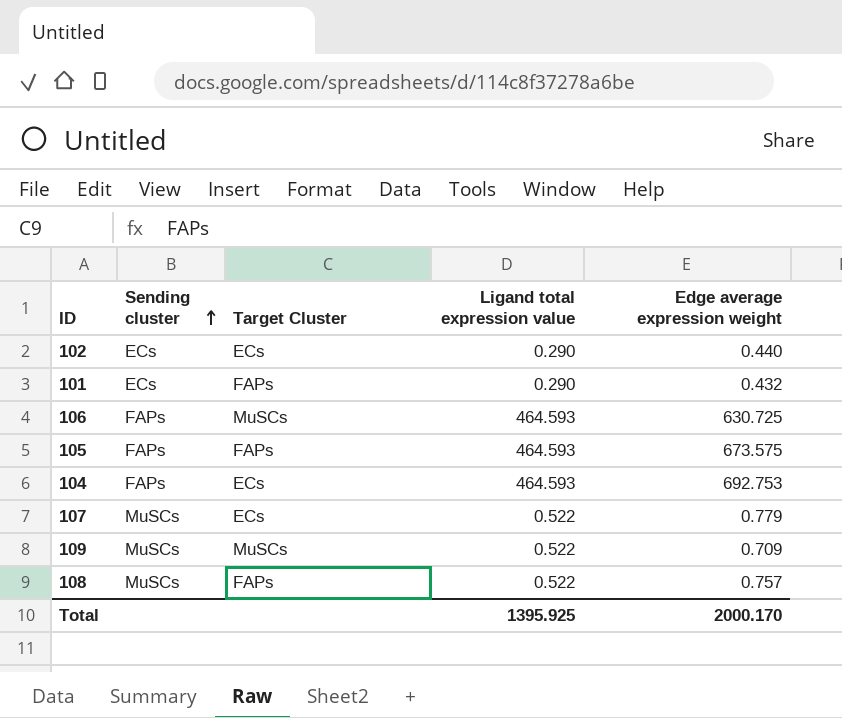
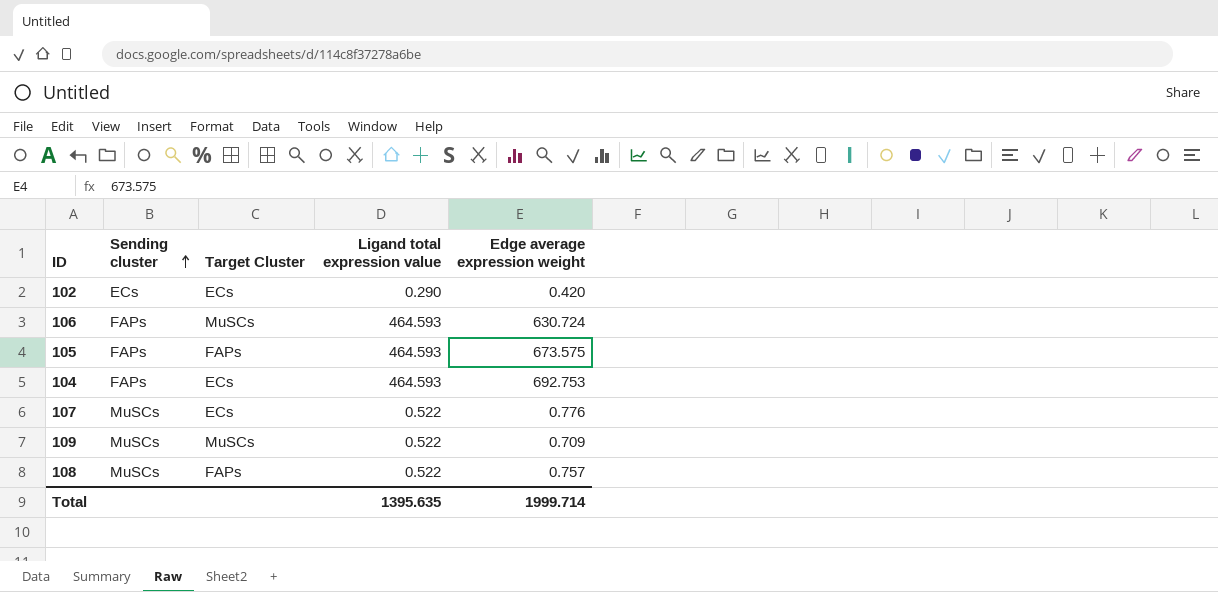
row 101: ECs | FAPs | 0.290 | 0.432 -> none
102 | Edge average expression weight: 0.440 -> 0.420
106 | Edge average expression weight: 630.725 -> 630.724
107 | Edge average expression weight: 0.779 -> 0.776
Total | Ligand total expression value: 1395.925 -> 1395.635
Total | Edge average expression weight: 2000.170 -> 1999.714

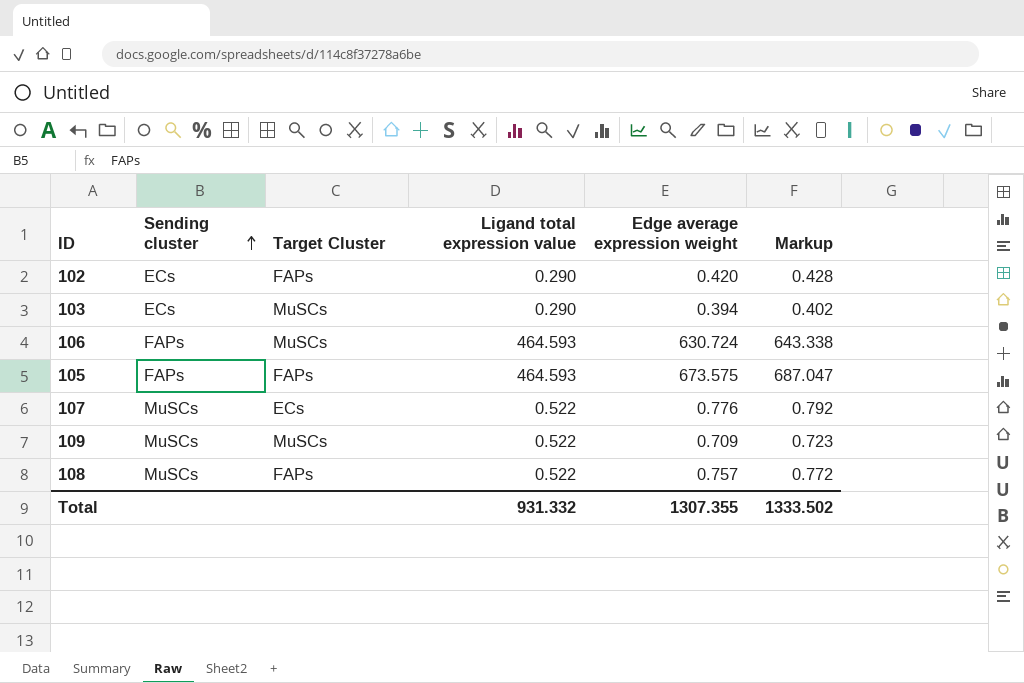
column Markup | formula: none -> [Edge average expression weight] * 1.02
row 104: FAPs | ECs | 464.593 | 692.753 -> none
102 | Target Cluster: ECs -> FAPs
row 103: none -> ECs | MuSCs | 0.290 | 0.394 | 0.402
Total | Ligand total expression value: 1395.635 -> 931.332
Total | Edge average expression weight: 1999.714 -> 1307.355

